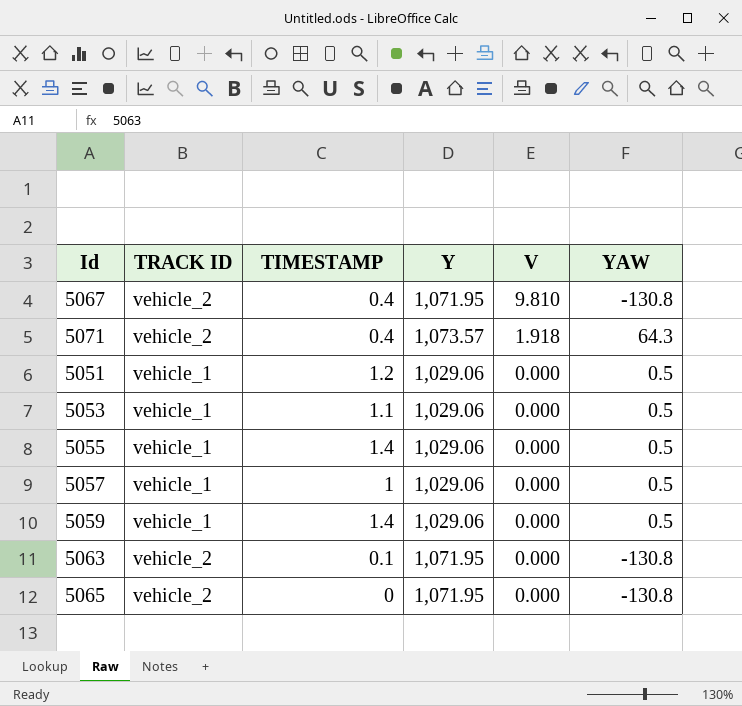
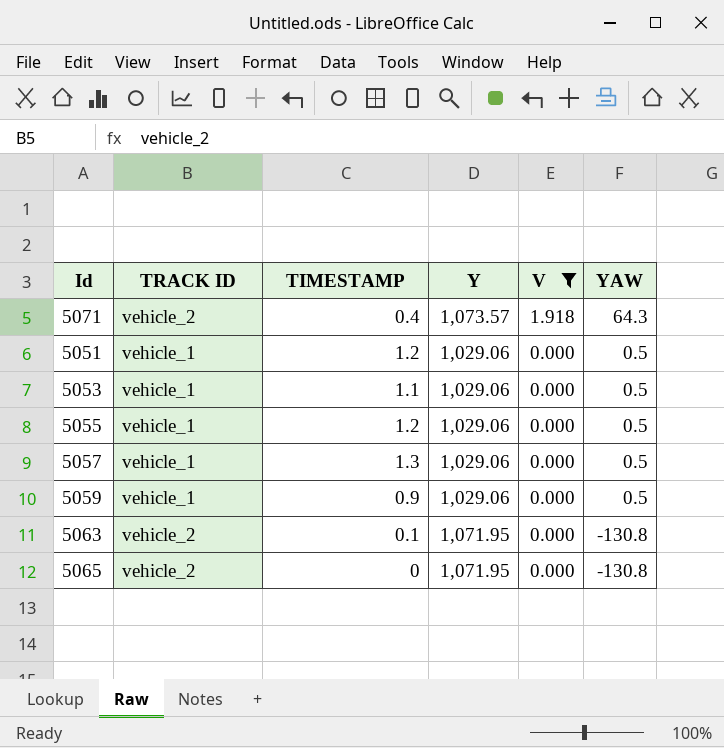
filter: none -> V != 9.810
5055 | TIMESTAMP: 1.4 -> 1.2
5057 | TIMESTAMP: 1 -> 1.3
5059 | TIMESTAMP: 1.4 -> 0.9

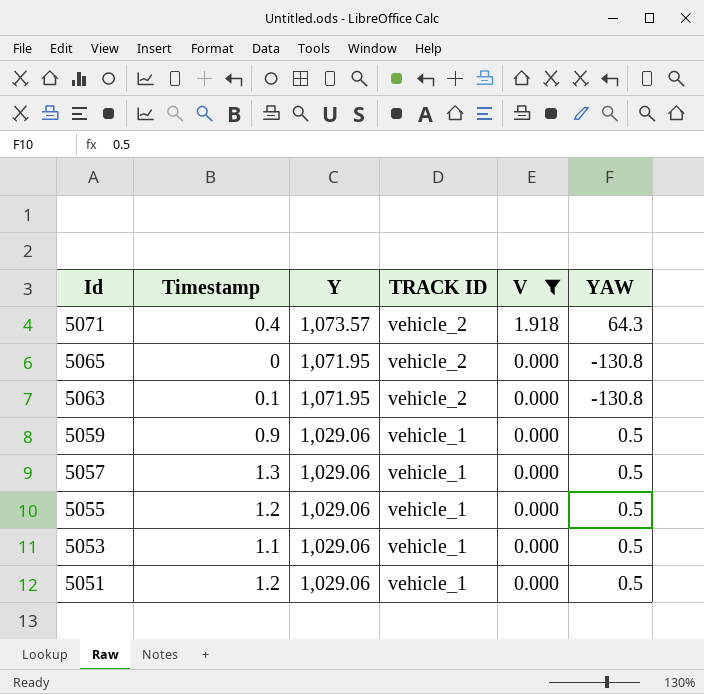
row order: V descending -> Id descending
column name: TIMESTAMP -> Timestamp
column TRACK ID | position: 2 -> 4

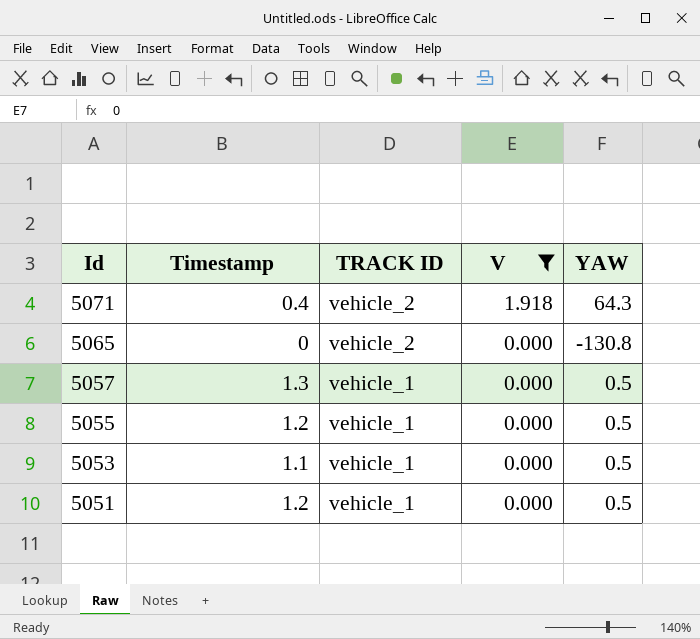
column Y | position: 3 -> none
row 5063: 0.1 | 1,071.95 | vehicle_2 | 0.000 | -130.8 -> none
row 5059: 0.9 | 1,029.06 | vehicle_1 | 0.000 | 0.5 -> none

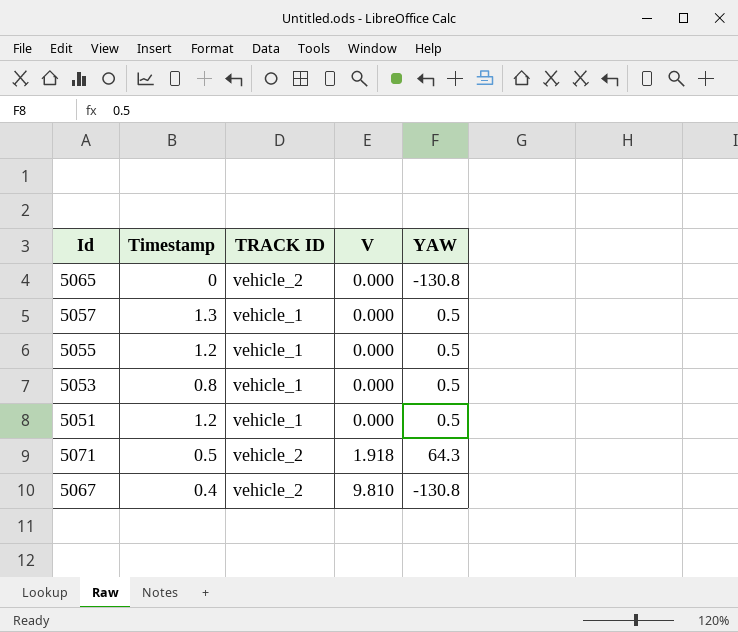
filter: V != 9.810 -> none
row order: Id descending -> V ascending
5053 | Timestamp: 1.1 -> 0.8
5071 | Timestamp: 0.4 -> 0.5

